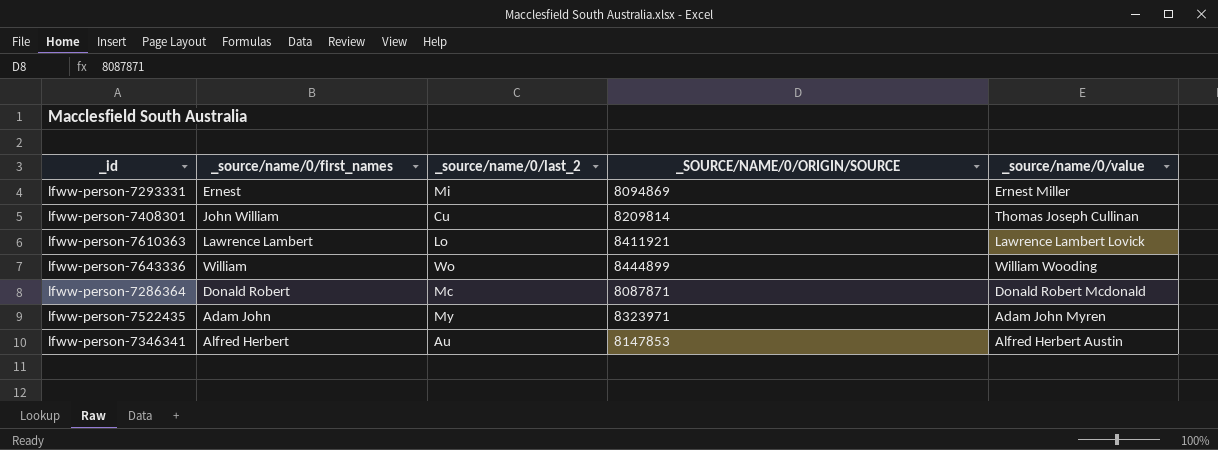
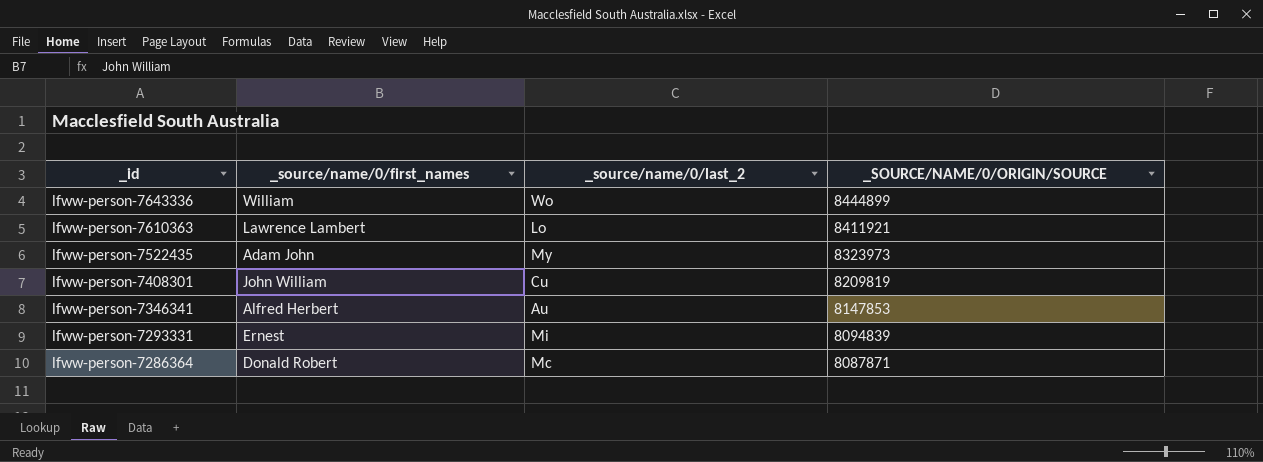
row order: none -> _id descending
column _source/name/0/value | position: 5 -> none
lfww-person-7522435 | _SOURCE/NAME/0/ORIGIN/SOURCE: 8323971 -> 8323973
lfww-person-7408301 | _SOURCE/NAME/0/ORIGIN/SOURCE: 8209814 -> 8209819
lfww-person-7293331 | _SOURCE/NAME/0/ORIGIN/SOURCE: 8094869 -> 8094839

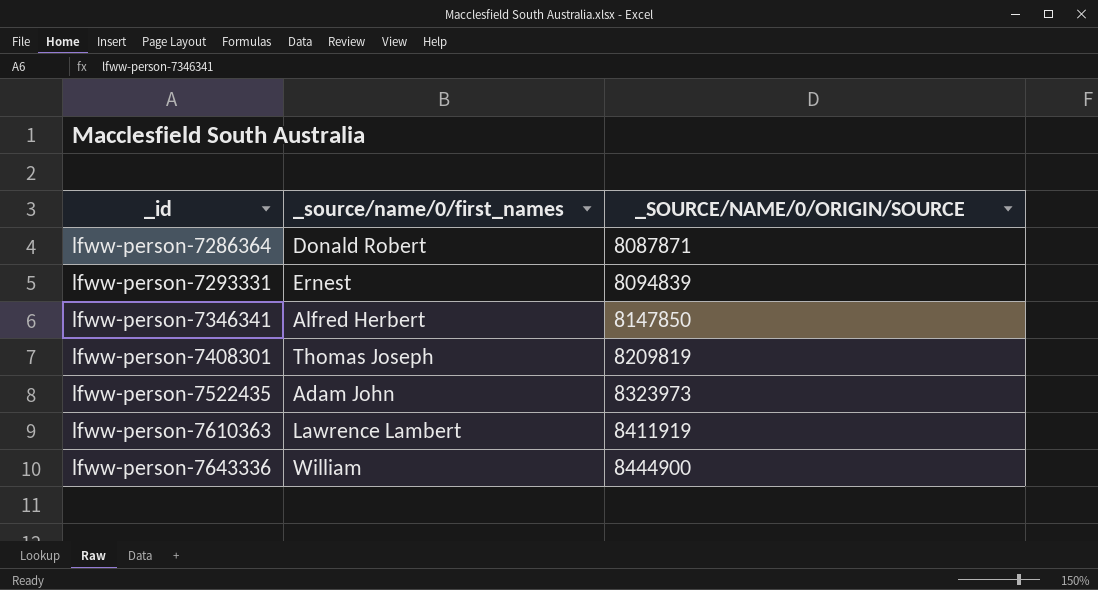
row order: _id descending -> _id ascending
column _source/name/0/last_2 | position: 3 -> none
lfww-person-7346341 | _SOURCE/NAME/0/ORIGIN/SOURCE: 8147853 -> 8147850
lfww-person-7408301 | _source/name/0/first_names: John William -> Thomas Joseph
lfww-person-7610363 | _SOURCE/NAME/0/ORIGIN/SOURCE: 8411921 -> 8411919
lfww-person-7643336 | _SOURCE/NAME/0/ORIGIN/SOURCE: 8444899 -> 8444900

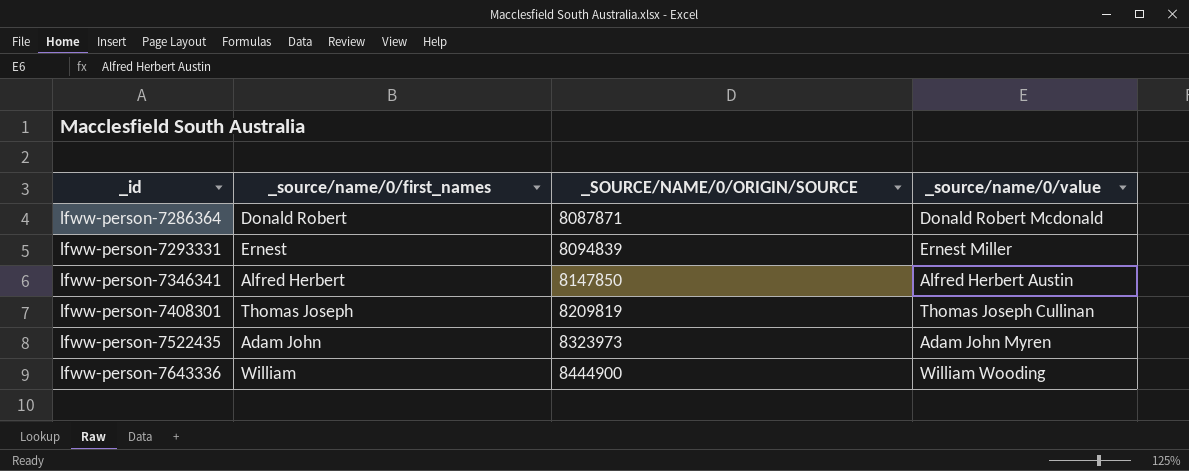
column _source/name/0/value | position: none -> 4
row lfww-person-7610363: Lawrence Lambert | 8411919 -> none

